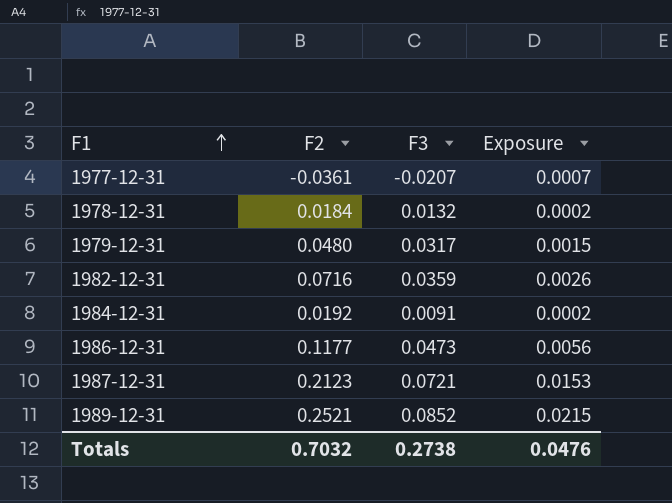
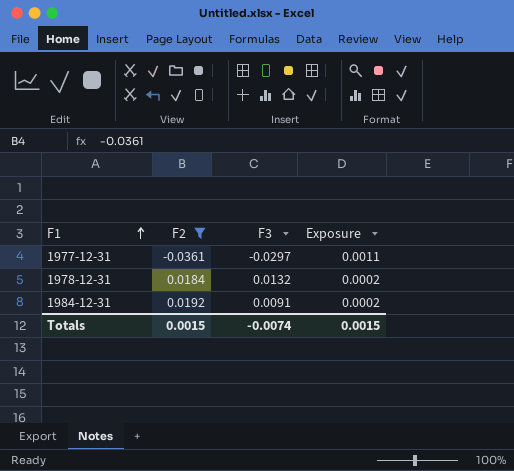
filter: none -> F2 <= 0.0192
1977-12-31 | F3: -0.0207 -> -0.0297
1977-12-31 | Exposure: 0.0007 -> 0.0011
Totals | F2: 0.7032 -> 0.0015
Totals | F3: 0.2738 -> -0.0074
Totals | Exposure: 0.0476 -> 0.0015

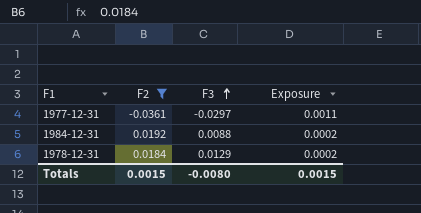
row order: F1 ascending -> F3 ascending
1984-12-31 | F3: 0.0091 -> 0.0088
1978-12-31 | F3: 0.0132 -> 0.0129
Totals | F3: -0.0074 -> -0.0080

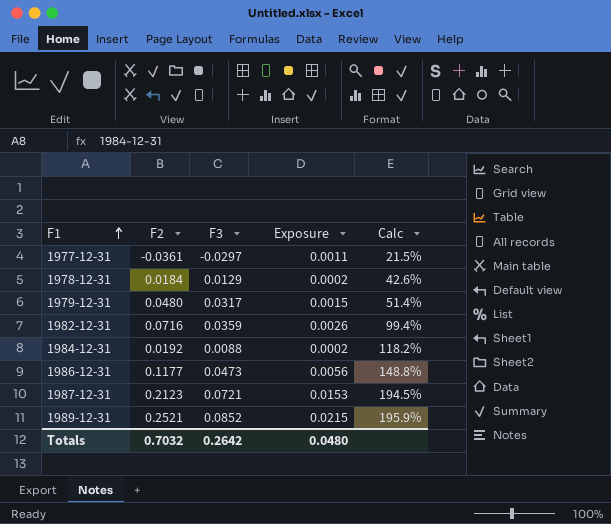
filter: F2 <= 0.0192 -> none
row order: F3 ascending -> F1 ascending
column Calc | formula: none -> ([F2] - [F3]) / [F3]
Totals | F2: 0.0015 -> 0.7032
Totals | F3: -0.0080 -> 0.2642
Totals | Exposure: 0.0015 -> 0.0480

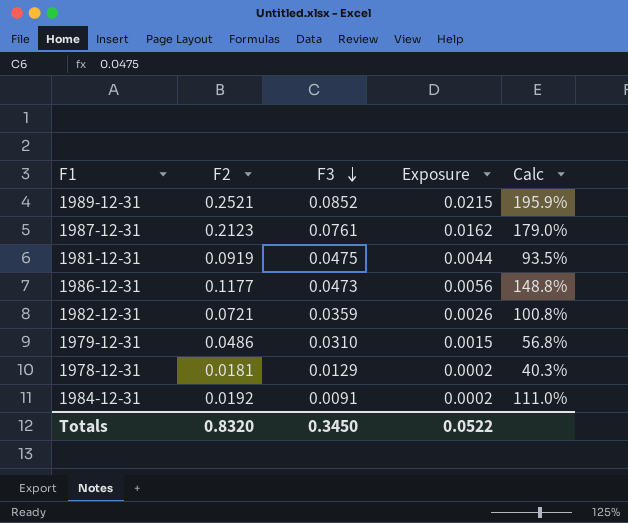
row order: F1 ascending -> F3 descending
row 1977-12-31: -0.0361 | -0.0297 | 0.0011 | 21.5% -> none
1987-12-31 | F3: 0.0721 -> 0.0761
1987-12-31 | Exposure: 0.0153 -> 0.0162
1987-12-31 | Calc: 194.5% -> 179.0%
row 1981-12-31: none -> 0.0919 | 0.0475 | 0.0044 | 93.5%
1982-12-31 | F2: 0.0716 -> 0.0721
1982-12-31 | Calc: 99.4% -> 100.8%
1979-12-31 | F2: 0.0480 -> 0.0486
1979-12-31 | F3: 0.0317 -> 0.0310
1979-12-31 | Calc: 51.4% -> 56.8%
1978-12-31 | F2: 0.0184 -> 0.0181
1978-12-31 | Calc: 42.6% -> 40.3%
1984-12-31 | F3: 0.0088 -> 0.0091
1984-12-31 | Calc: 118.2% -> 111.0%
Totals | F2: 0.7032 -> 0.8320
Totals | F3: 0.2642 -> 0.3450
Totals | Exposure: 0.0480 -> 0.0522

